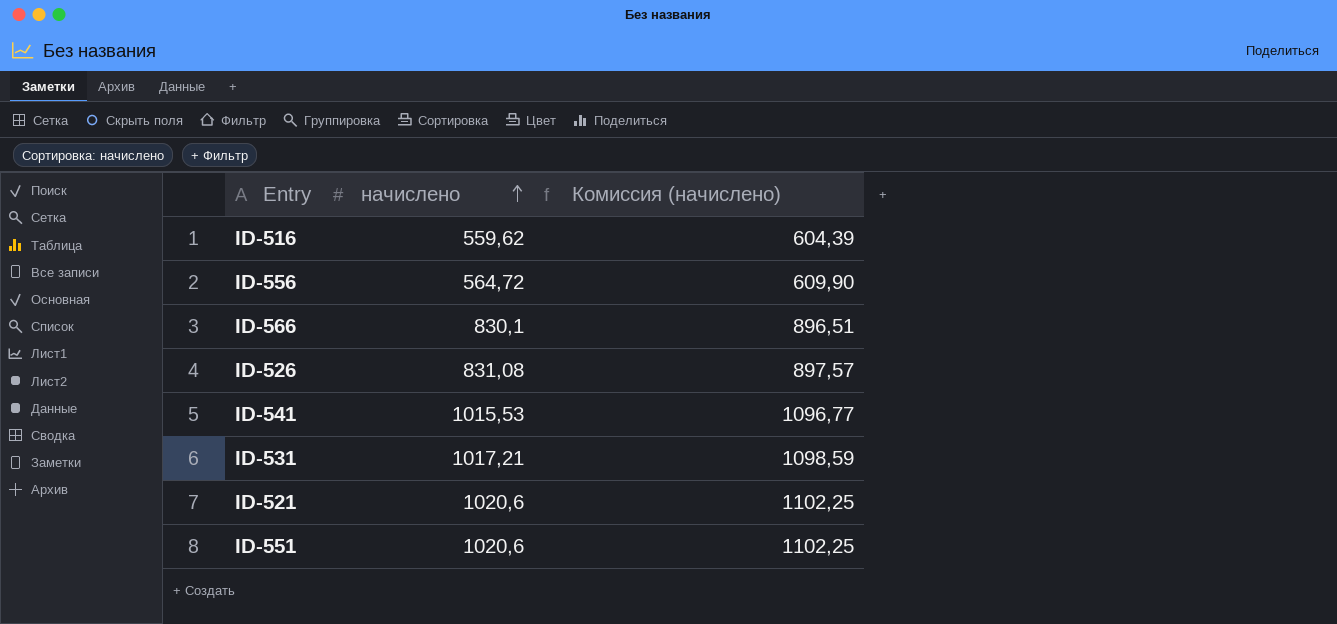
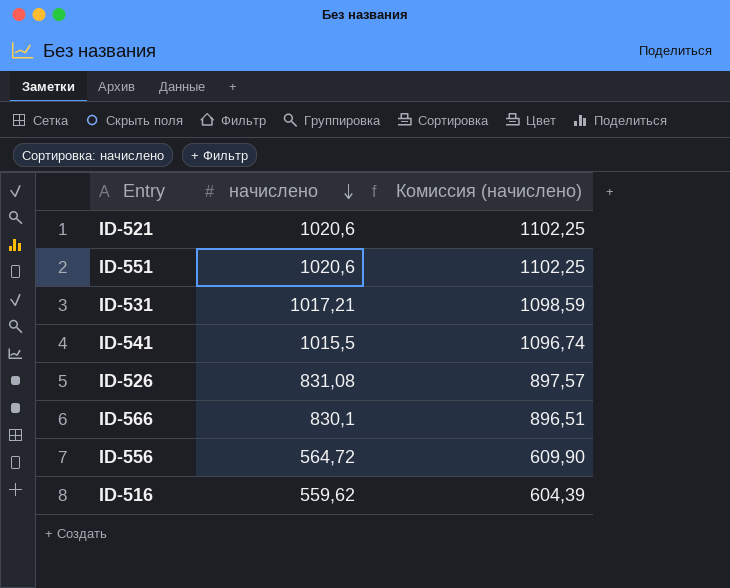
row order: начислено ascending -> начислено descending
ID-541 | начислено: 1015,53 -> 1015,5
ID-541 | Комиссия (начислено): 1096,77 -> 1096,74

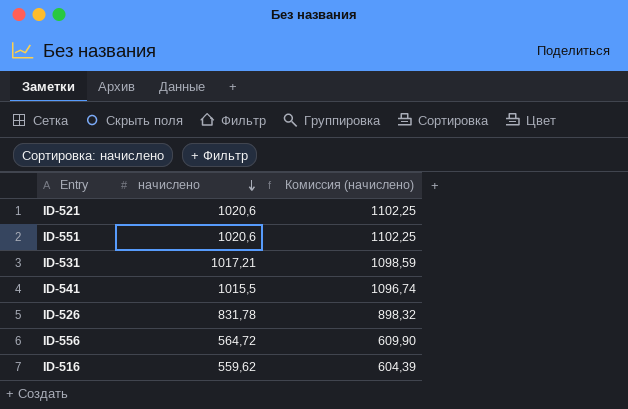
row ID-566: 830,1 | 896,51 -> none
ID-526 | начислено: 831,08 -> 831,78
ID-526 | Комиссия (начислено): 897,57 -> 898,32

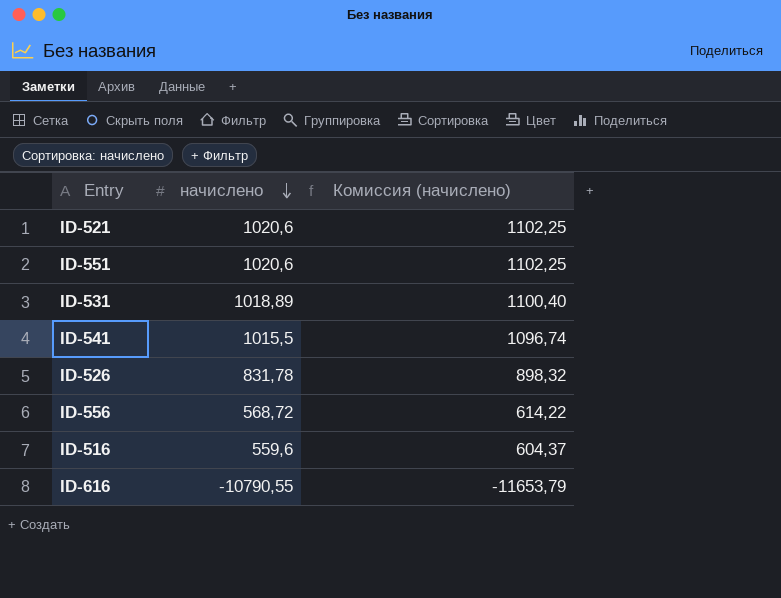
ID-531 | начислено: 1017,21 -> 1018,89
ID-531 | Комиссия (начислено): 1098,59 -> 1100,40
ID-556 | начислено: 564,72 -> 568,72
ID-556 | Комиссия (начислено): 609,90 -> 614,22
ID-516 | начислено: 559,62 -> 559,6
ID-516 | Комиссия (начислено): 604,39 -> 604,37
row ID-616: none -> -10790,55 | -11653,79

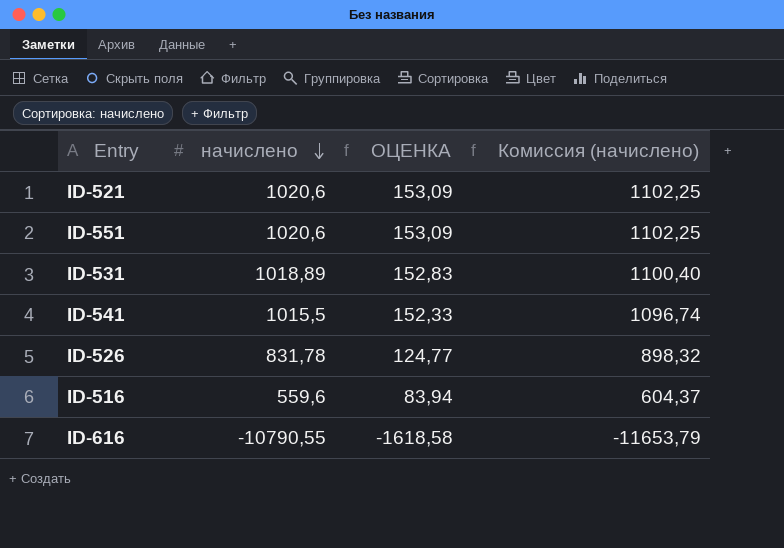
column ОЦЕНКА | formula: none -> [начислено] * 0,15
row ID-556: 568,72 | 614,22 -> none

